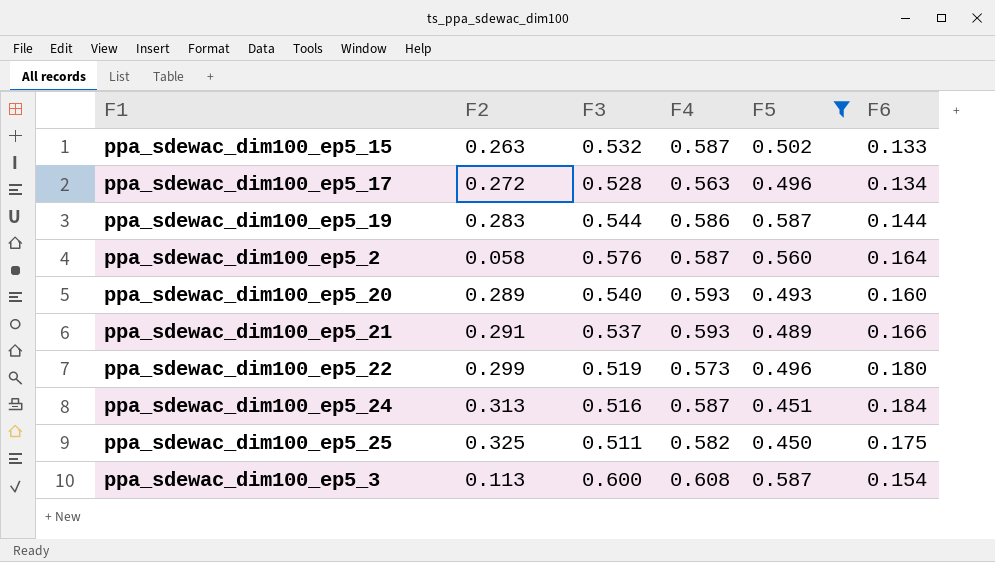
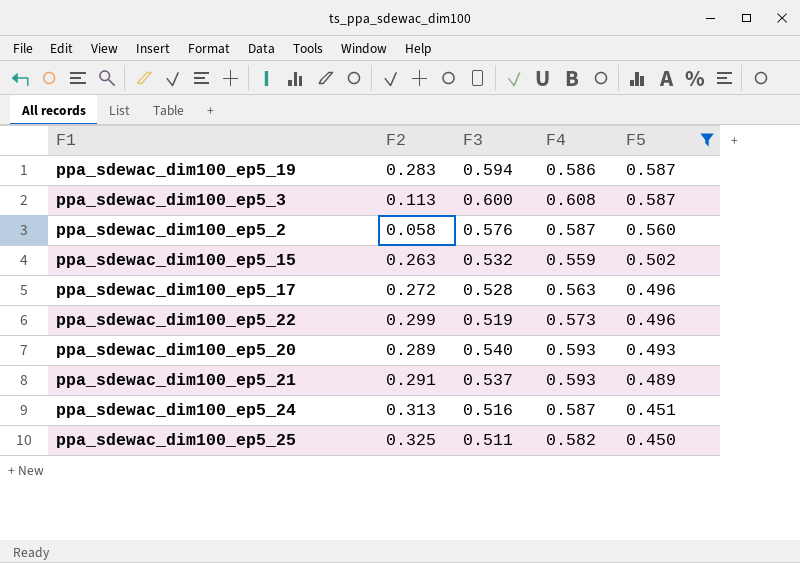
row order: none -> F5 descending
column F6 | position: 6 -> none
ppa_sdewac_dim100_ep5_19 | F3: 0.544 -> 0.594
ppa_sdewac_dim100_ep5_15 | F4: 0.587 -> 0.559

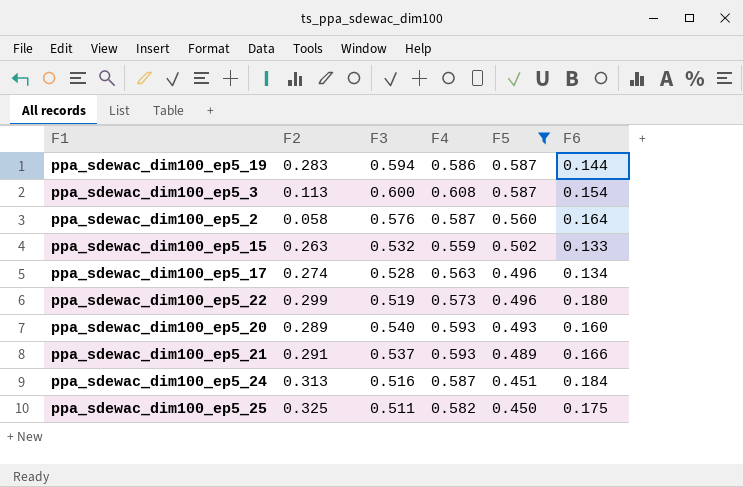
column F6 | position: none -> 6
ppa_sdewac_dim100_ep5_17 | F2: 0.272 -> 0.274

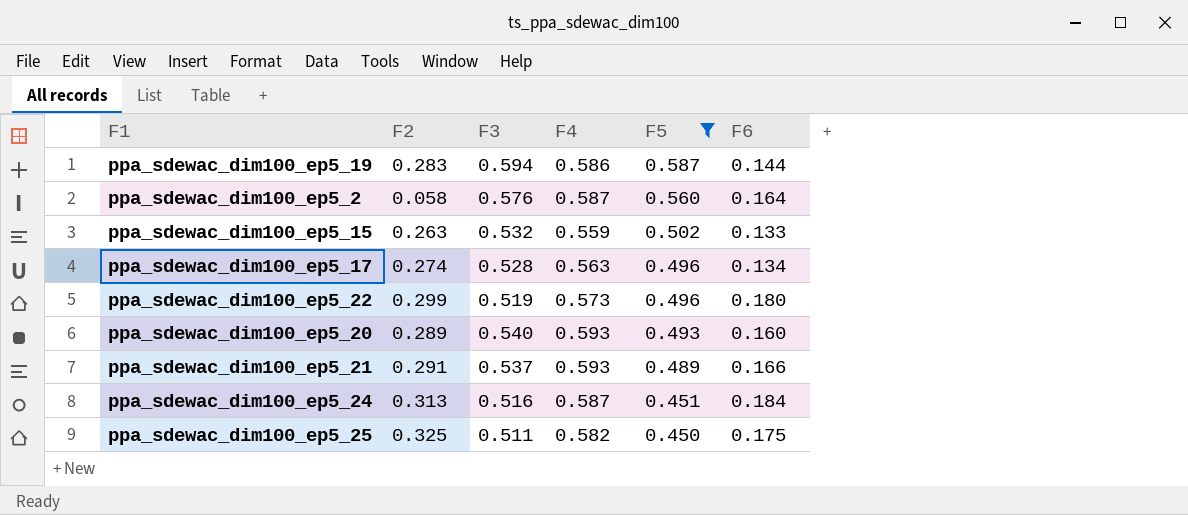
row ppa_sdewac_dim100_ep5_3: 0.113 | 0.600 | 0.608 | 0.587 | 0.154 -> none

